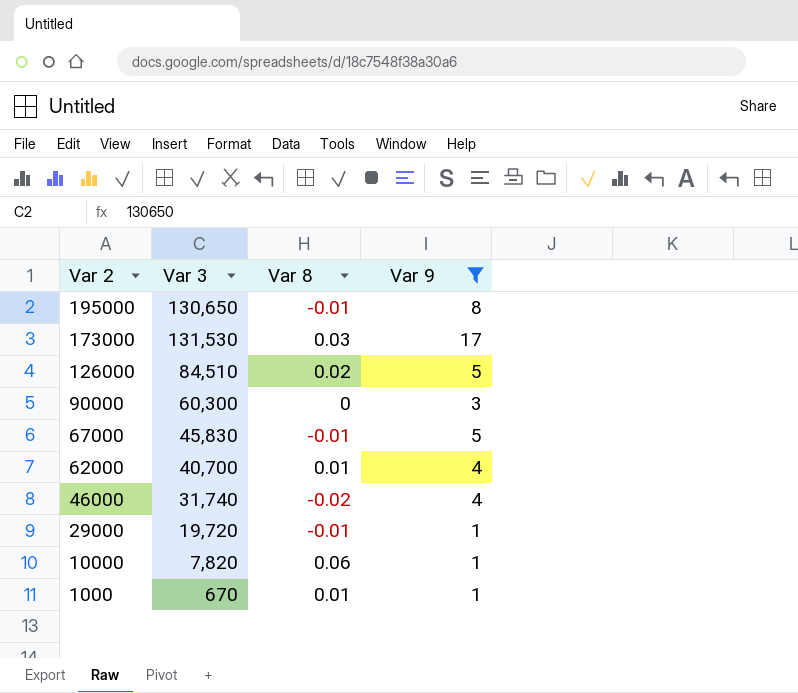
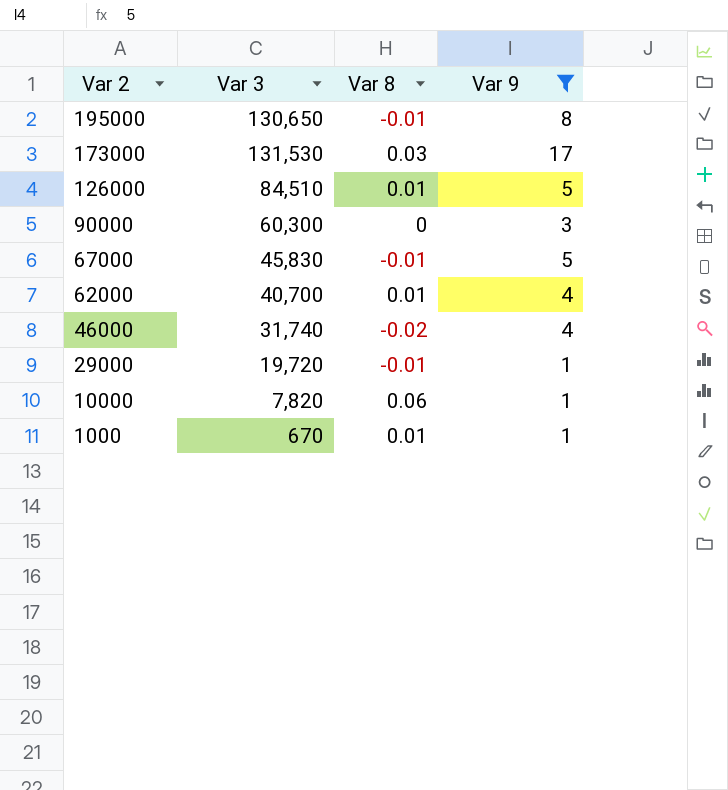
126000 | Var 8: 0.02 -> 0.01

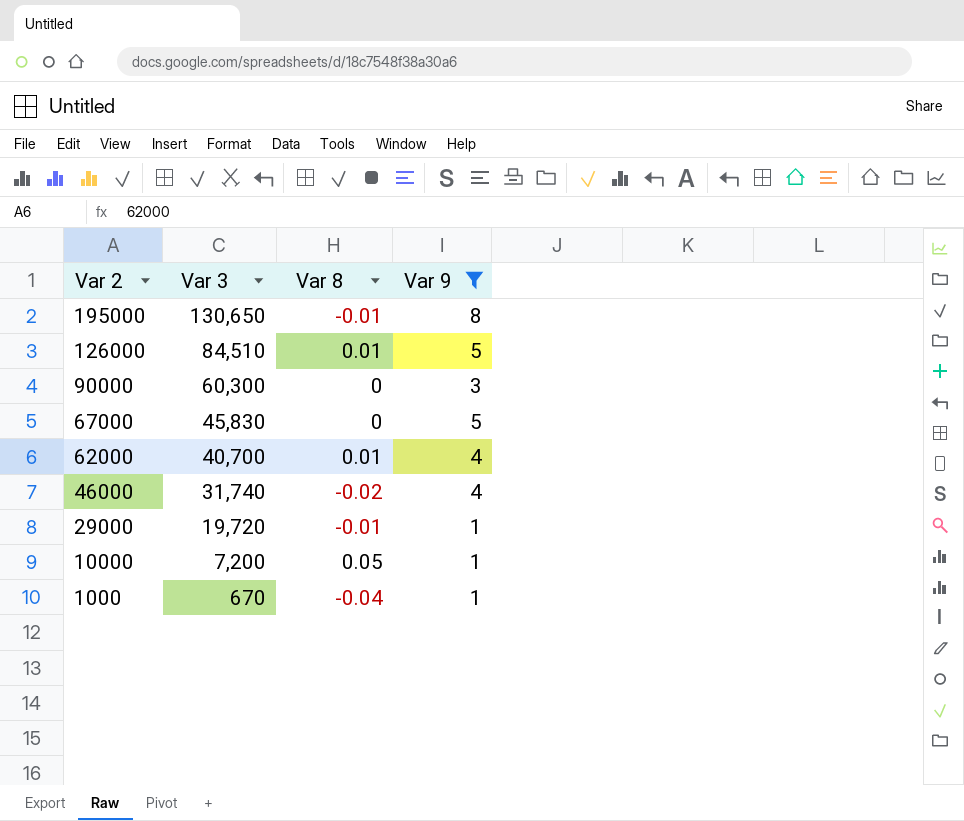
row 173000: 131,530 | 0.03 | 17 -> none
67000 | Var 8: -0.01 -> 0
10000 | Var 3: 7,820 -> 7,200
10000 | Var 8: 0.06 -> 0.05
1000 | Var 8: 0.01 -> -0.04

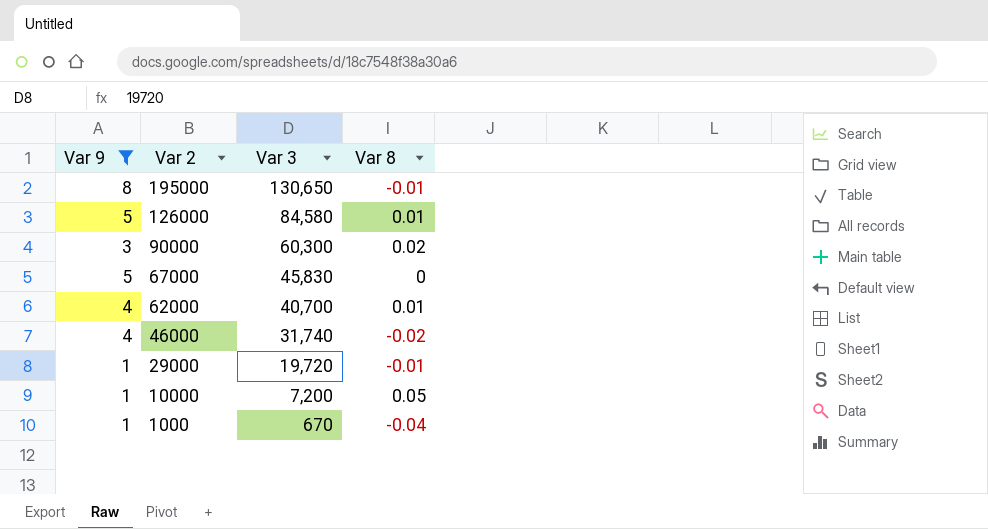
column Var 9 | position: 4 -> 1
126000 | Var 3: 84,510 -> 84,580
90000 | Var 8: 0 -> 0.02

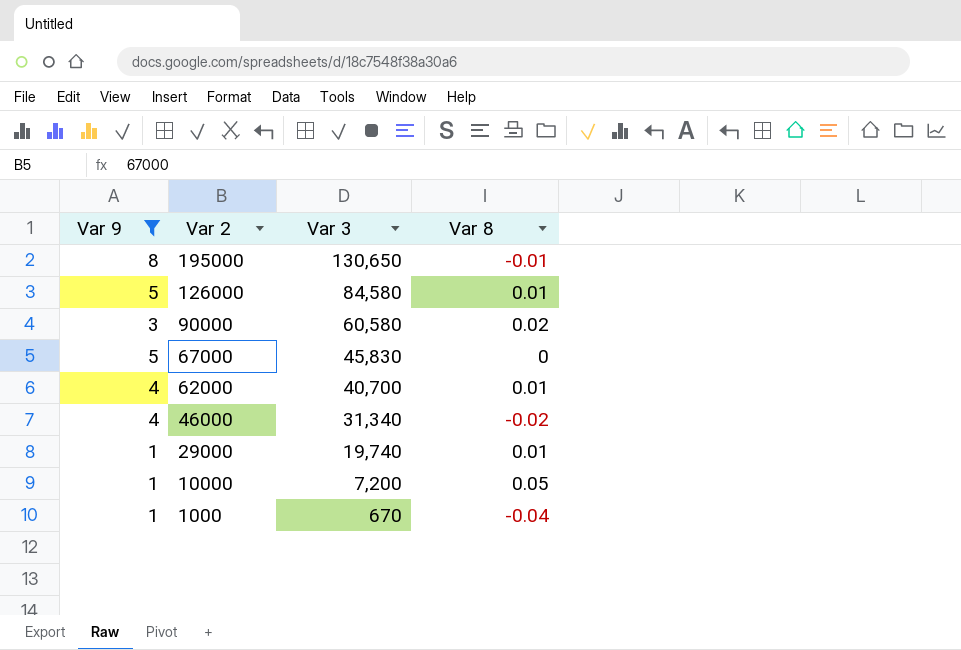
90000 | Var 3: 60,300 -> 60,580
46000 | Var 3: 31,740 -> 31,340
29000 | Var 3: 19,720 -> 19,740
29000 | Var 8: -0.01 -> 0.01

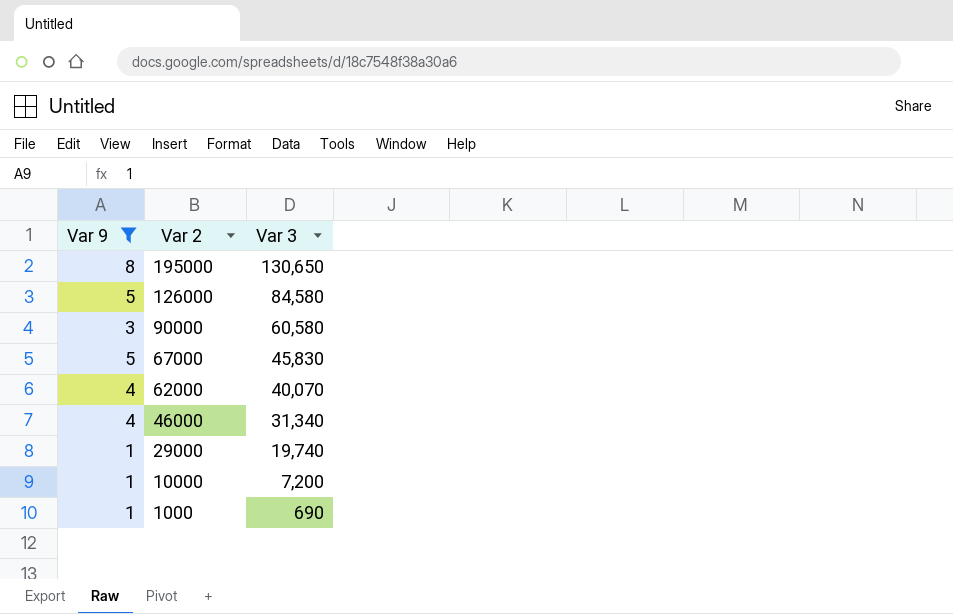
column Var 8 | position: 4 -> none
62000 | Var 3: 40,700 -> 40,070
1000 | Var 3: 670 -> 690

